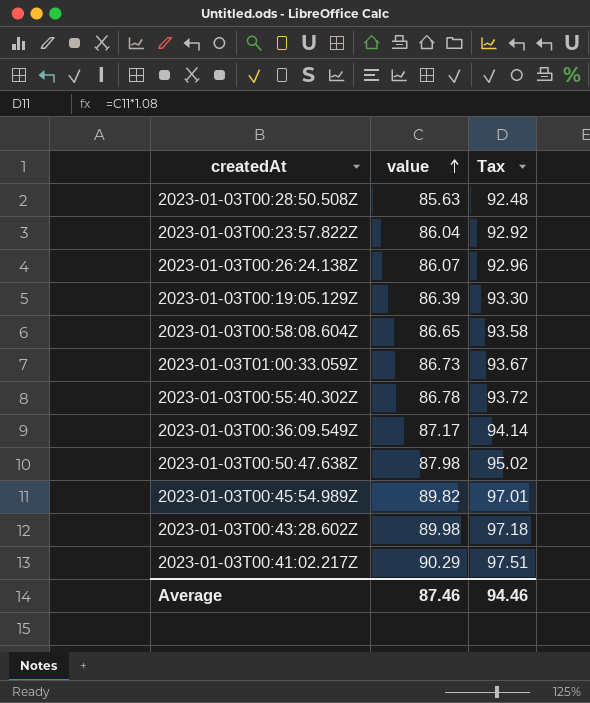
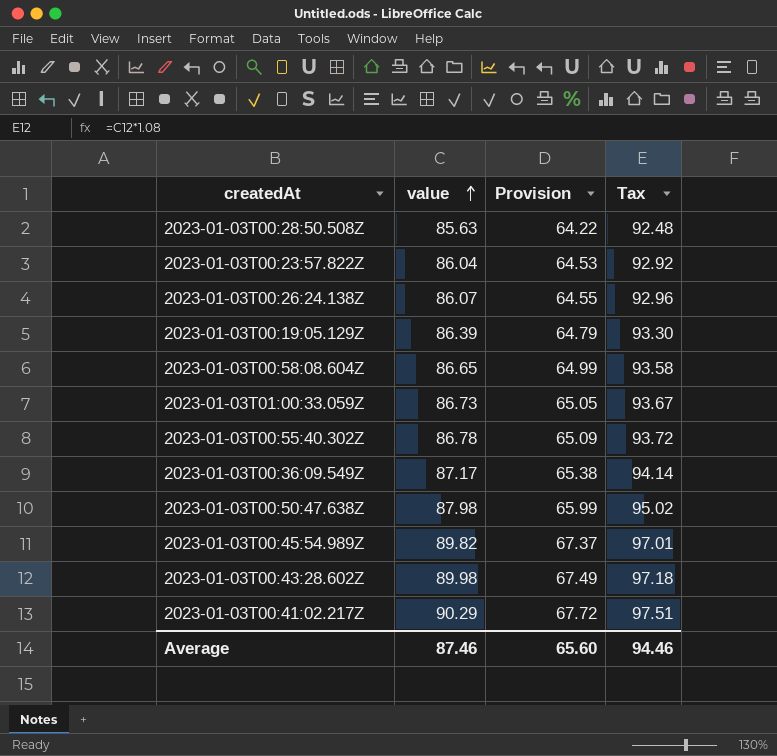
column Provision | formula: none -> [value] * 0.75

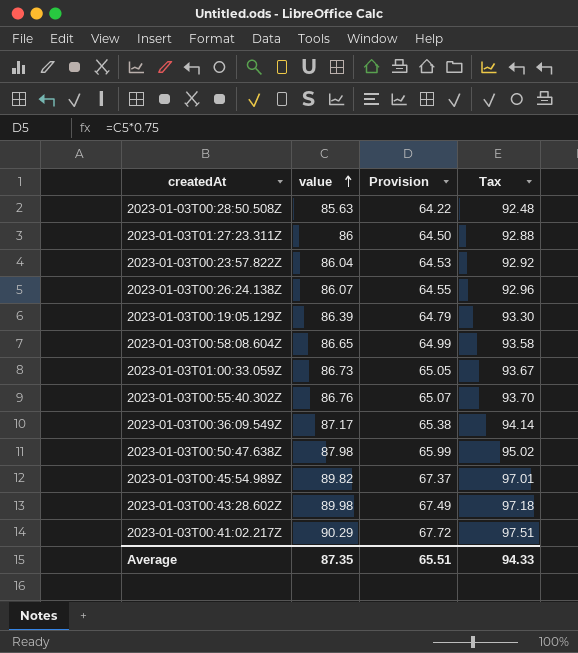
row 2023-01-03T01:27:23.311Z: none -> 86 | 64.50 | 92.88
2023-01-03T00:55:40.302Z | value: 86.78 -> 86.76
2023-01-03T00:55:40.302Z | Provision: 65.09 -> 65.07
2023-01-03T00:55:40.302Z | Tax: 93.72 -> 93.70
Average | value: 87.46 -> 87.35
Average | Provision: 65.60 -> 65.51
Average | Tax: 94.46 -> 94.33

